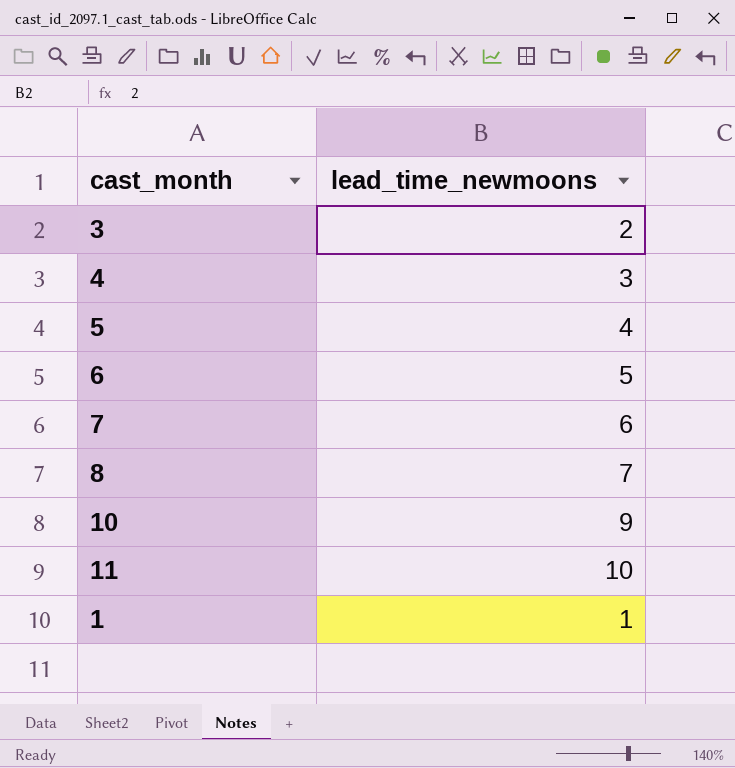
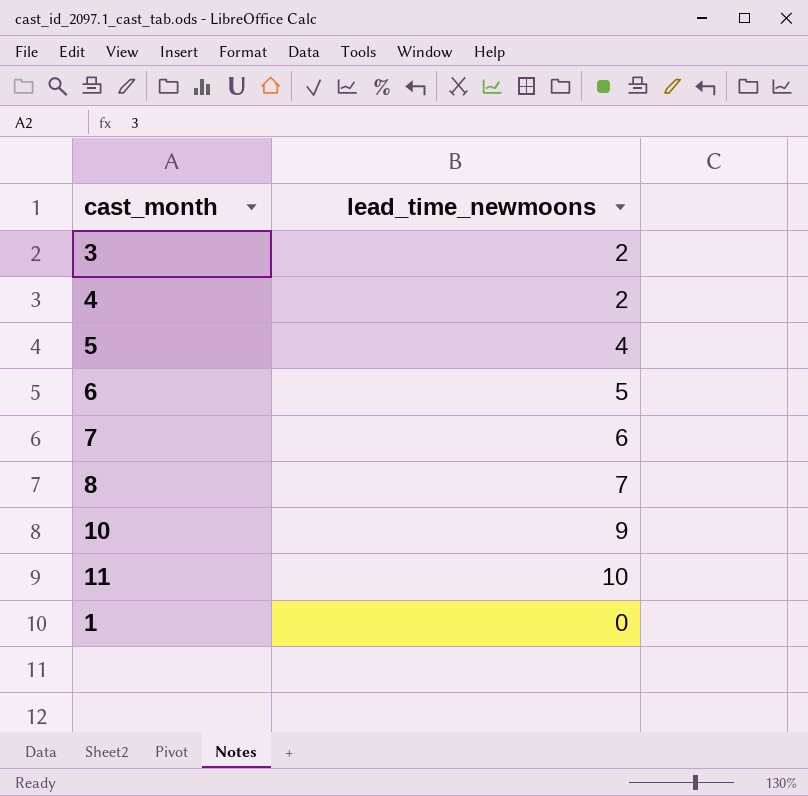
4 | lead_time_newmoons: 3 -> 2
1 | lead_time_newmoons: 1 -> 0

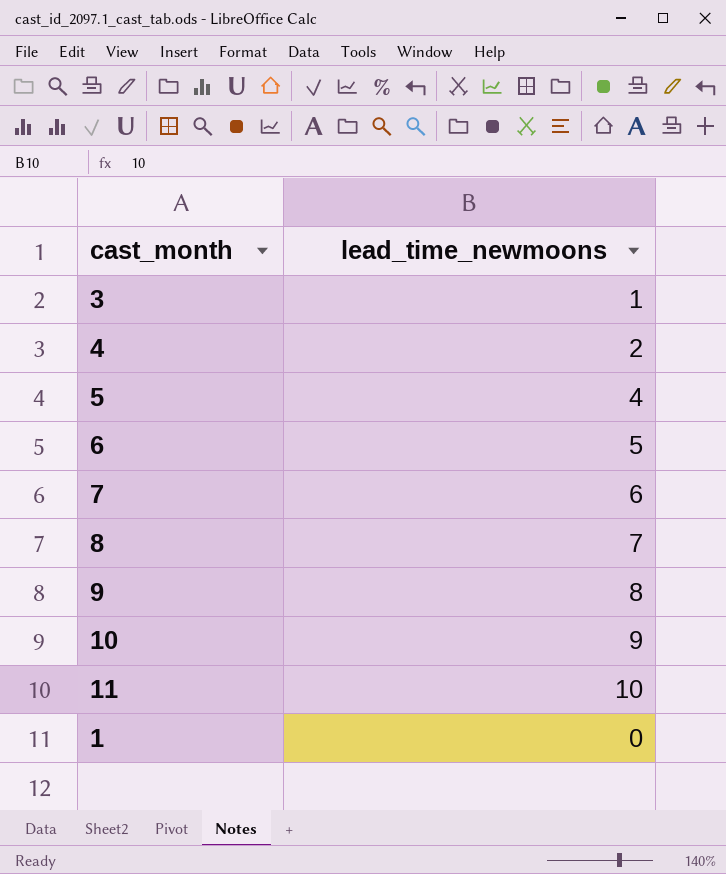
3 | lead_time_newmoons: 2 -> 1
row 9: none -> 8

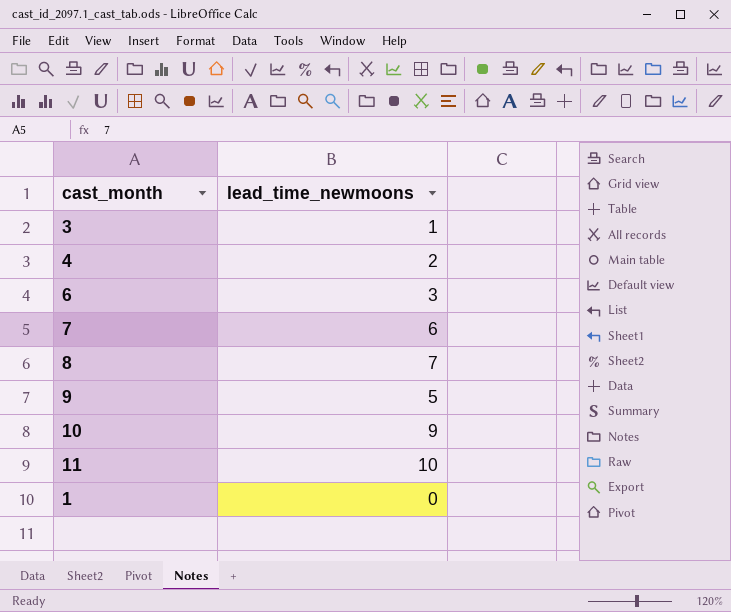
row 5: 4 -> none
6 | lead_time_newmoons: 5 -> 3
9 | lead_time_newmoons: 8 -> 5

